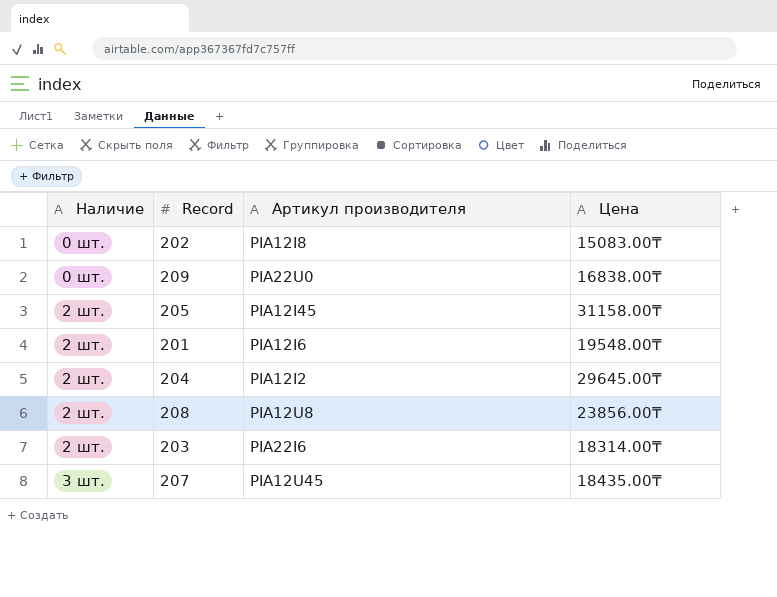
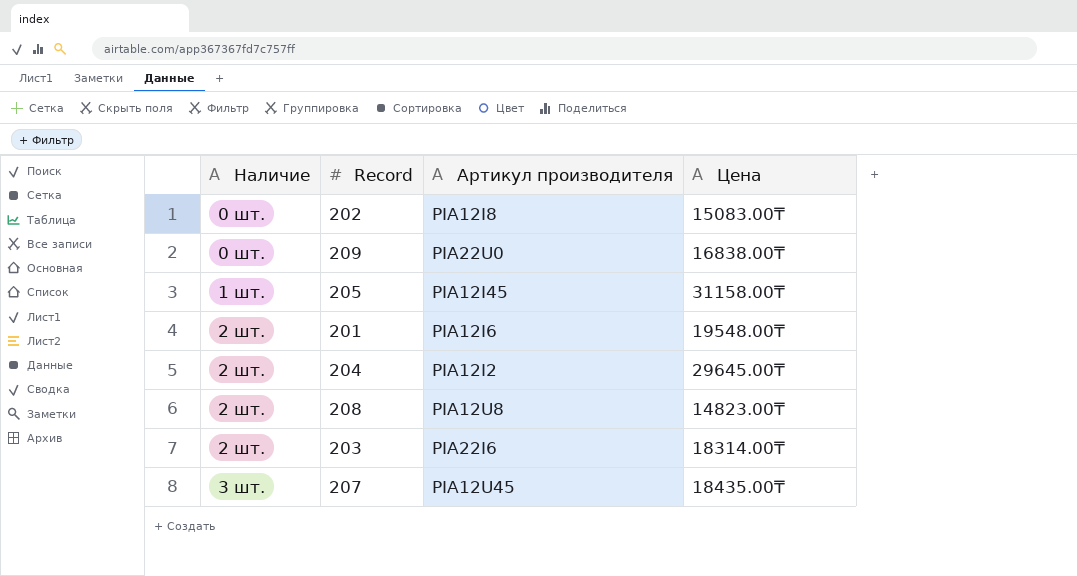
205 | Наличие: 2 шт. -> 1 шт.
208 | Цена: 23856.00₸ -> 14823.00₸

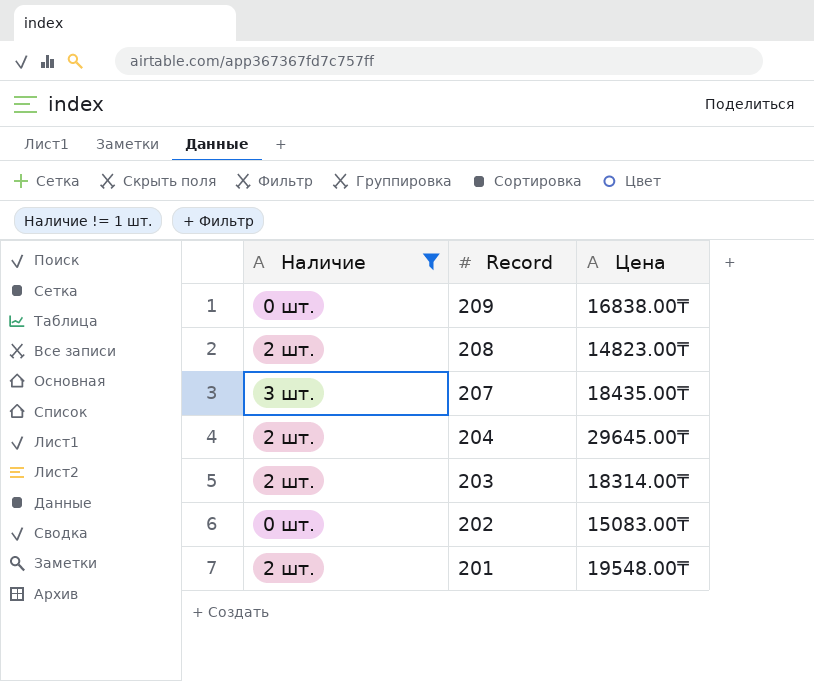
filter: none -> Наличие != 1 шт.
row order: Наличие ascending -> Record descending
column Артикул производителя | position: 3 -> none

